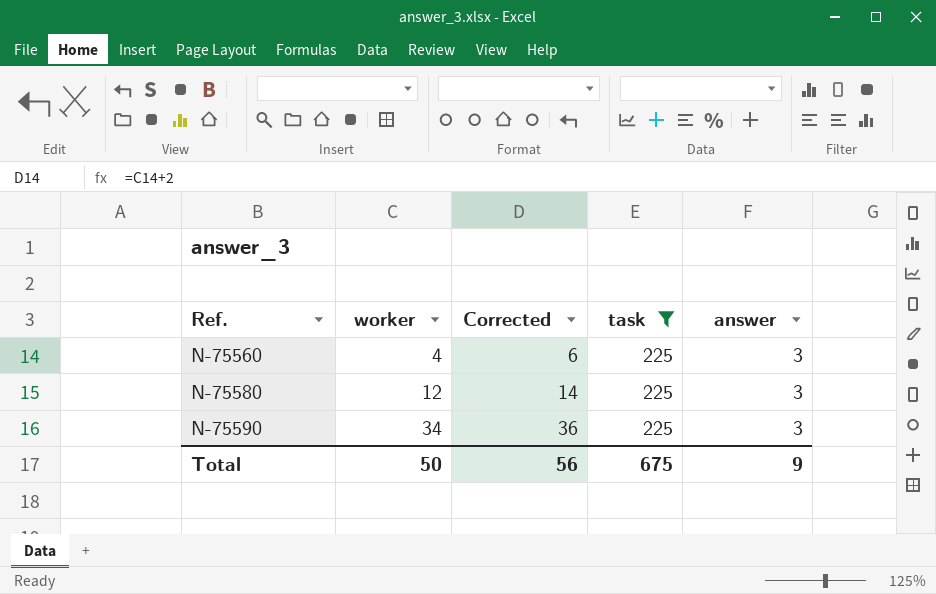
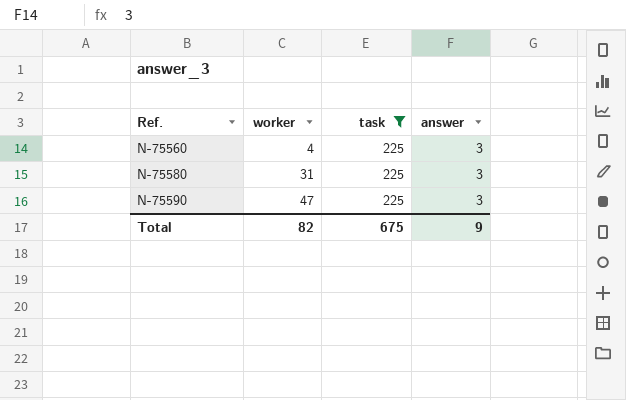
column Corrected | formula: [worker] + 2 -> none
N-75580 | worker: 12 -> 31
N-75590 | worker: 34 -> 47
Total | worker: 50 -> 82

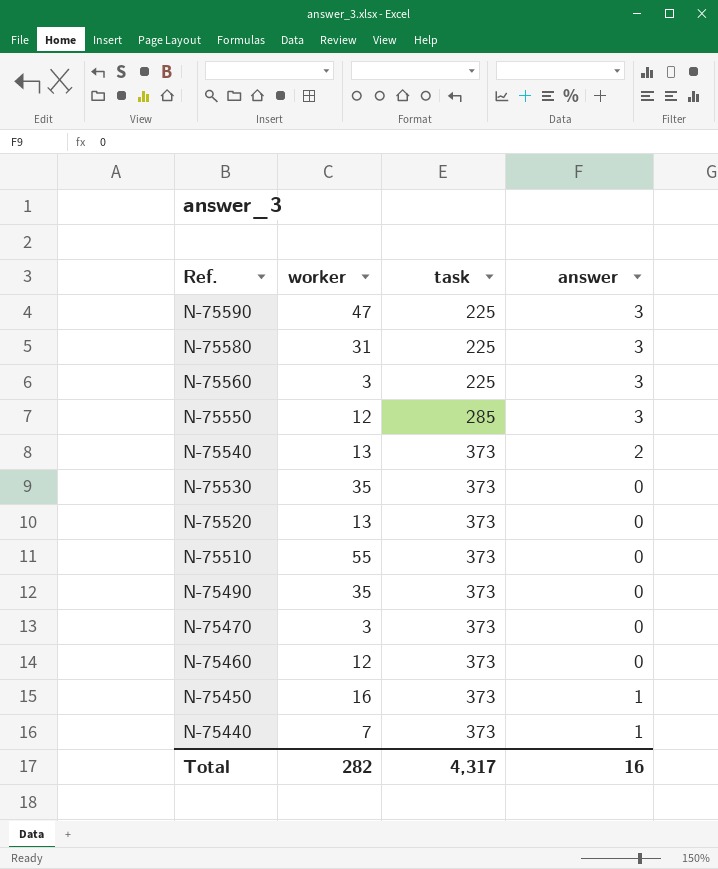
filter: task = 225 -> none
row order: Ref. ascending -> Ref. descending
N-75560 | worker: 4 -> 3
Total | worker: 82 -> 282
Total | task: 675 -> 4,317
Total | answer: 9 -> 16

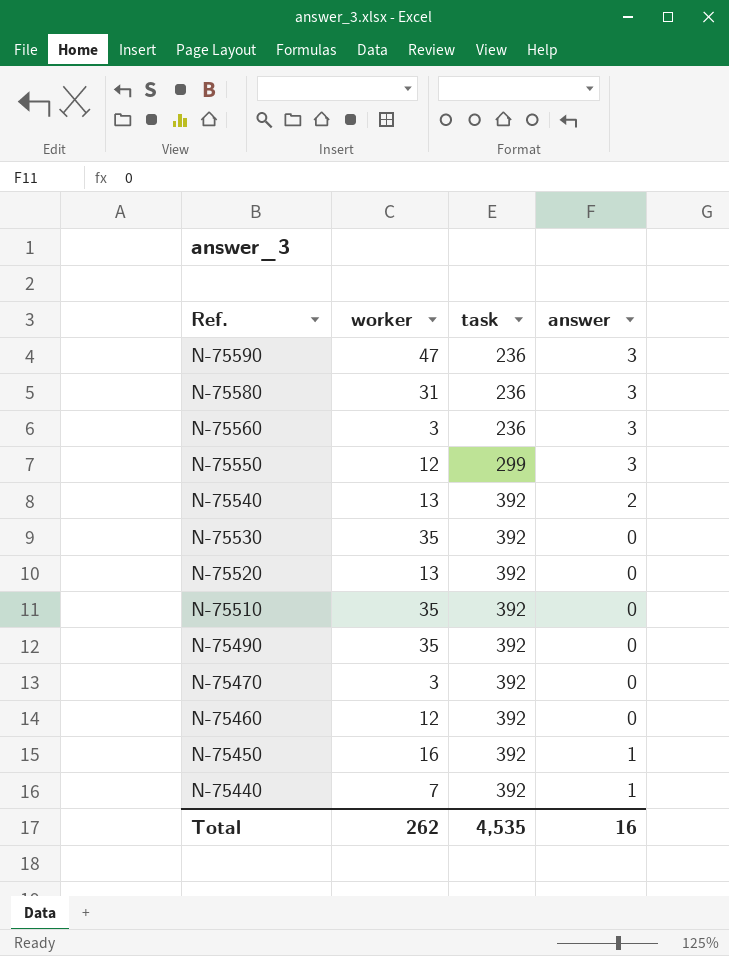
N-75590 | task: 225 -> 236
N-75580 | task: 225 -> 236
N-75560 | task: 225 -> 236
N-75550 | task: 285 -> 299
N-75540 | task: 373 -> 392
N-75530 | task: 373 -> 392
N-75520 | task: 373 -> 392
N-75510 | worker: 55 -> 35
N-75510 | task: 373 -> 392
N-75490 | task: 373 -> 392
N-75470 | task: 373 -> 392
N-75460 | task: 373 -> 392
N-75450 | task: 373 -> 392
N-75440 | task: 373 -> 392
Total | worker: 282 -> 262
Total | task: 4,317 -> 4,535

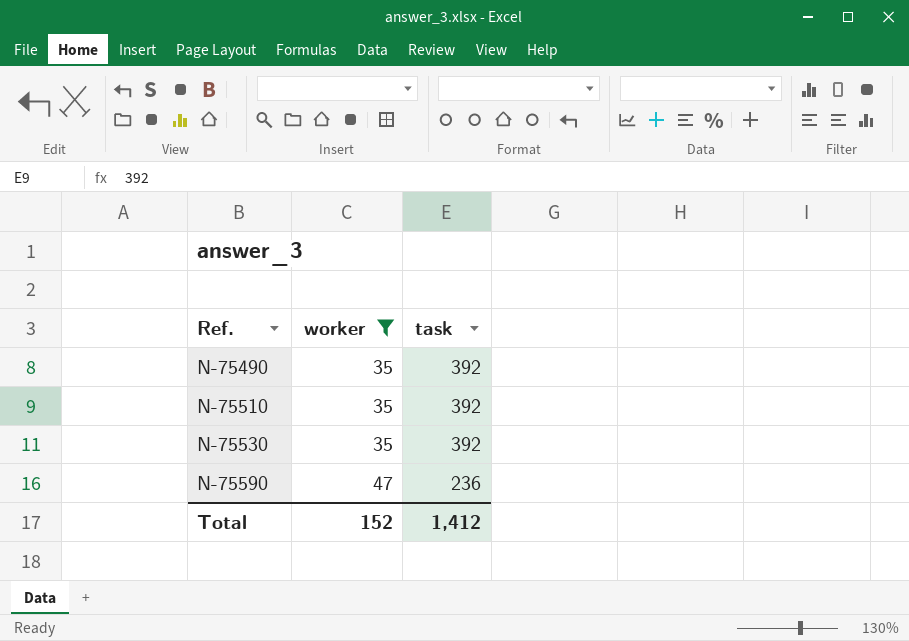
filter: none -> worker >= 35
row order: Ref. descending -> Ref. ascending
column answer | position: 4 -> none
Total | worker: 262 -> 152
Total | task: 4,535 -> 1,412

